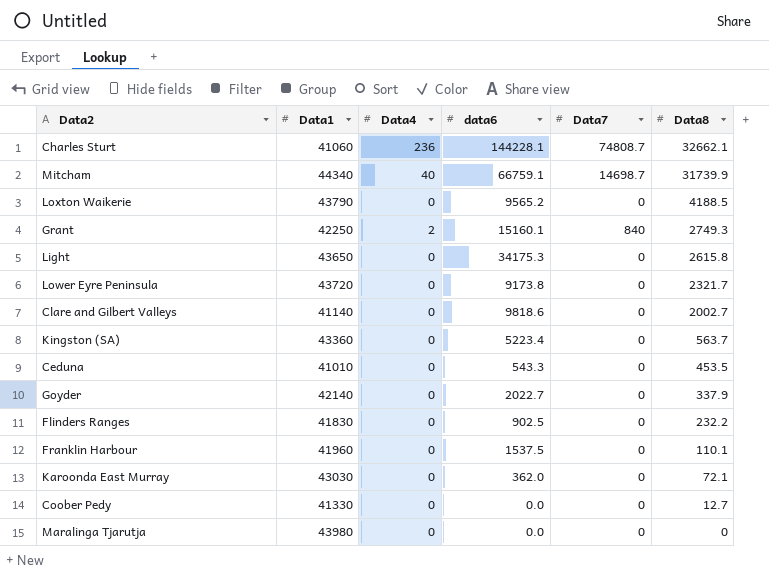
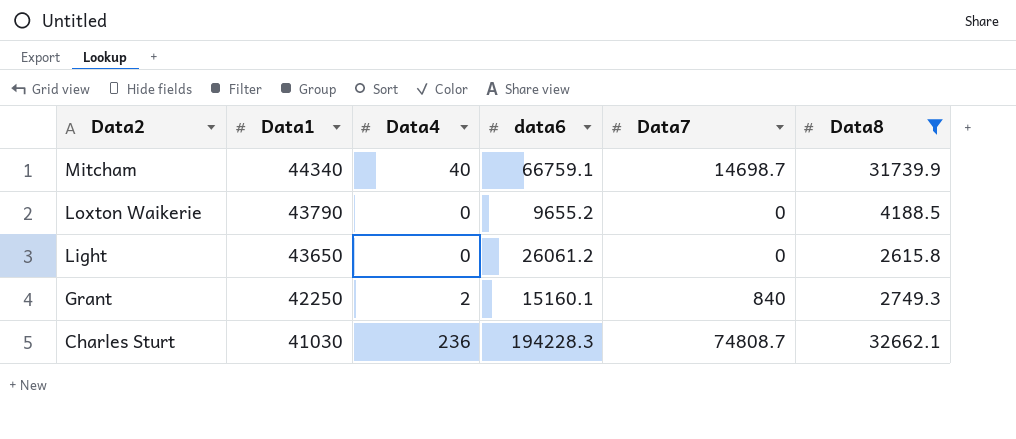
filter: none -> Data8 >= 2615.8
row order: Data8 descending -> Data2 descending
Loxton Waikerie | data6: 9565.2 -> 9655.2
Light | data6: 34175.3 -> 26061.2
Charles Sturt | Data1: 41060 -> 41030
Charles Sturt | data6: 144228.1 -> 194228.3

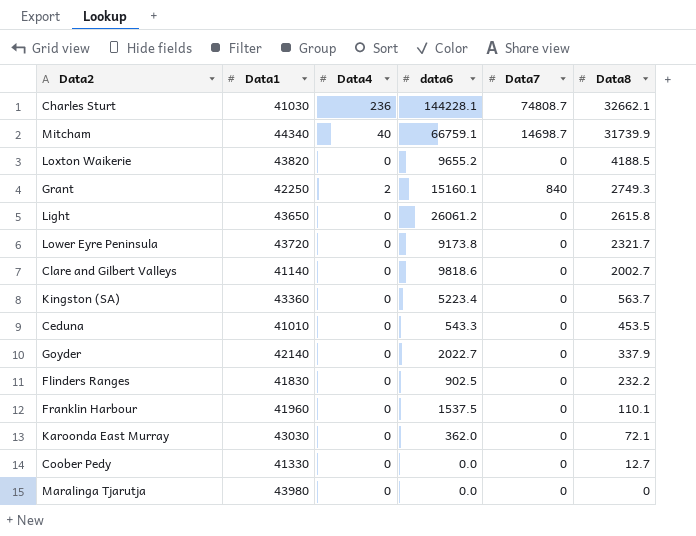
filter: Data8 >= 2615.8 -> none
row order: Data2 descending -> Data8 descending
Charles Sturt | data6: 194228.3 -> 144228.1
Loxton Waikerie | Data1: 43790 -> 43820

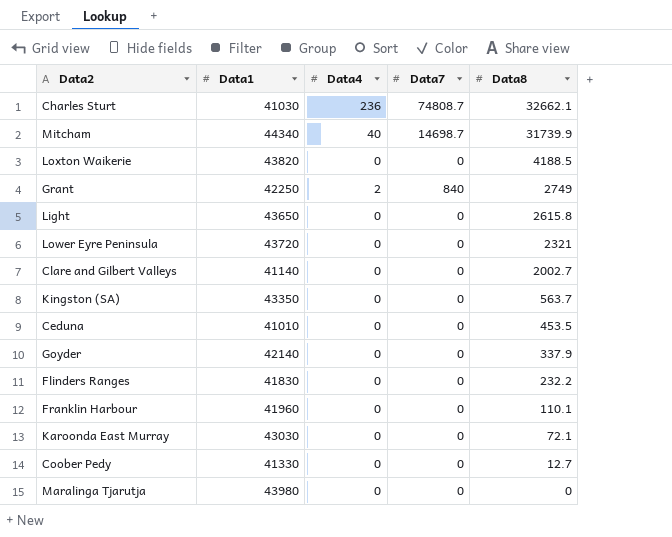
column data6 | position: 4 -> none
Grant | Data8: 2749.3 -> 2749
Lower Eyre Peninsula | Data8: 2321.7 -> 2321
Kingston (SA) | Data1: 43360 -> 43350

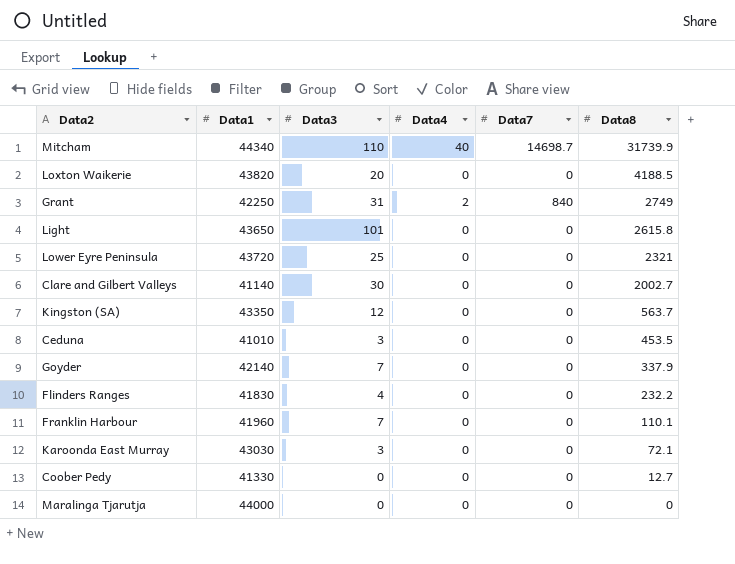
column Data3 | position: none -> 3
row Charles Sturt: 41030 | 236 | 74808.7 | 32662.1 -> none
Maralinga Tjarutja | Data1: 43980 -> 44000

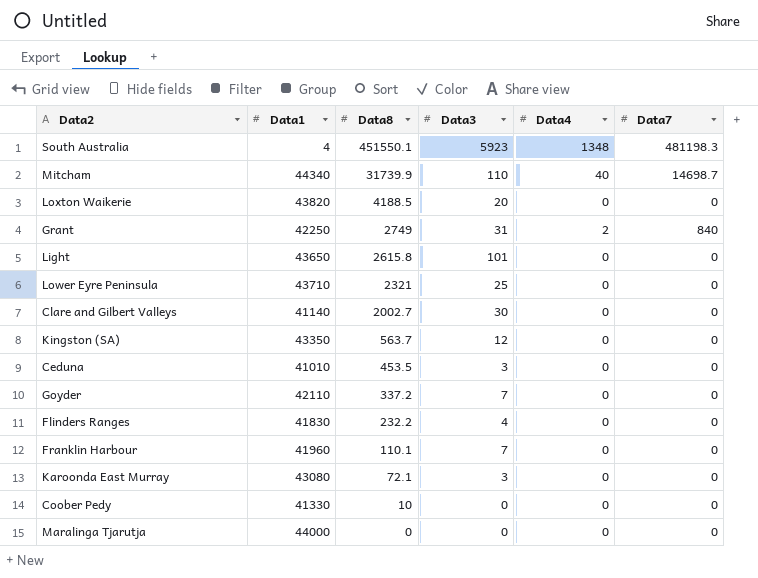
column Data8 | position: 6 -> 3
row South Australia: none -> 4 | 451550.1 | 5923 | 1348 | 481198.3
Lower Eyre Peninsula | Data1: 43720 -> 43710
Goyder | Data1: 42140 -> 42110
Goyder | Data8: 337.9 -> 337.2
Karoonda East Murray | Data1: 43030 -> 43080
Coober Pedy | Data8: 12.7 -> 10

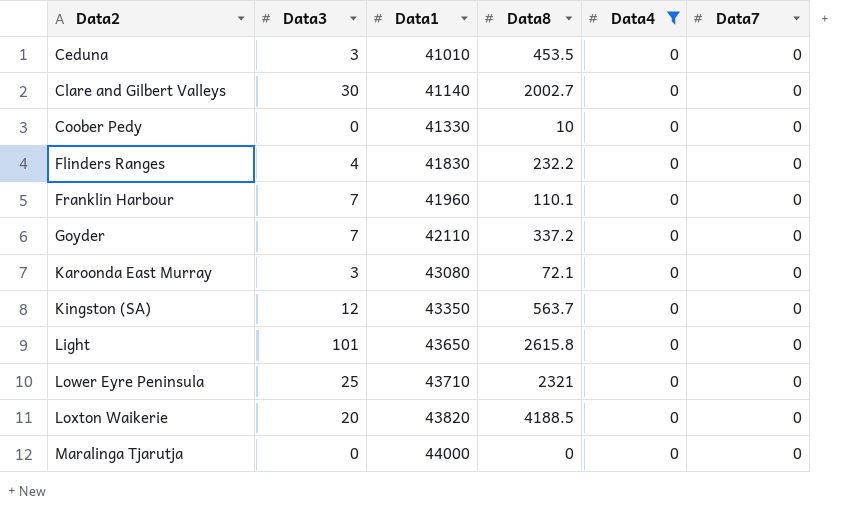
filter: none -> Data4 = 0
row order: Data8 descending -> Data2 ascending
column Data3 | position: 4 -> 2

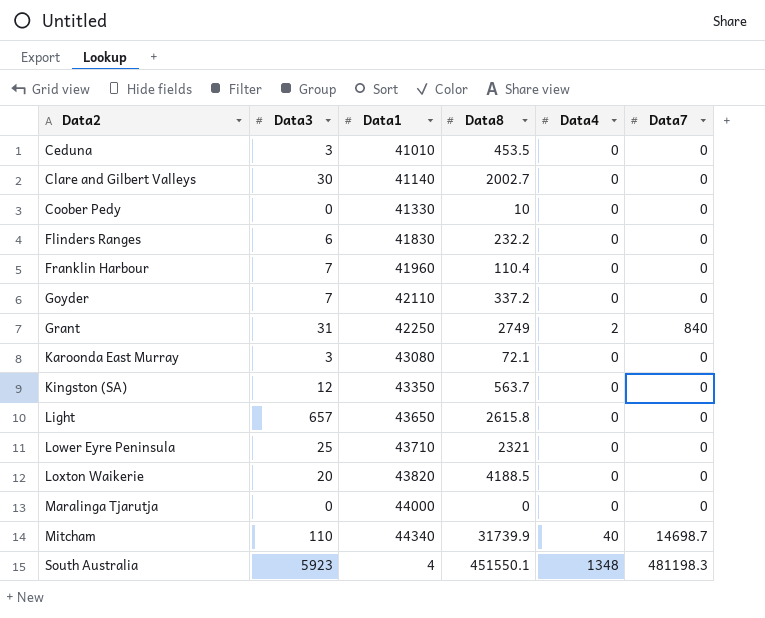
filter: Data4 = 0 -> none
Flinders Ranges | Data3: 4 -> 6
Franklin Harbour | Data8: 110.1 -> 110.4
Light | Data3: 101 -> 657

